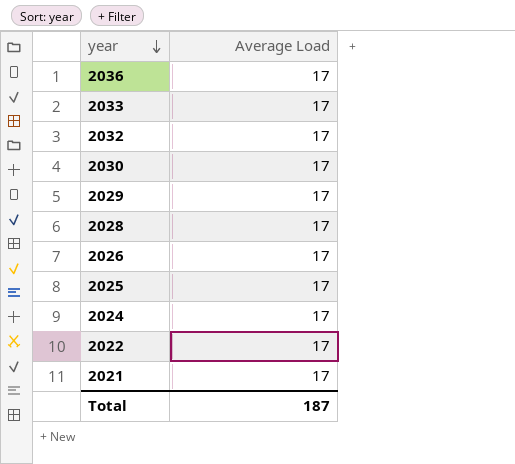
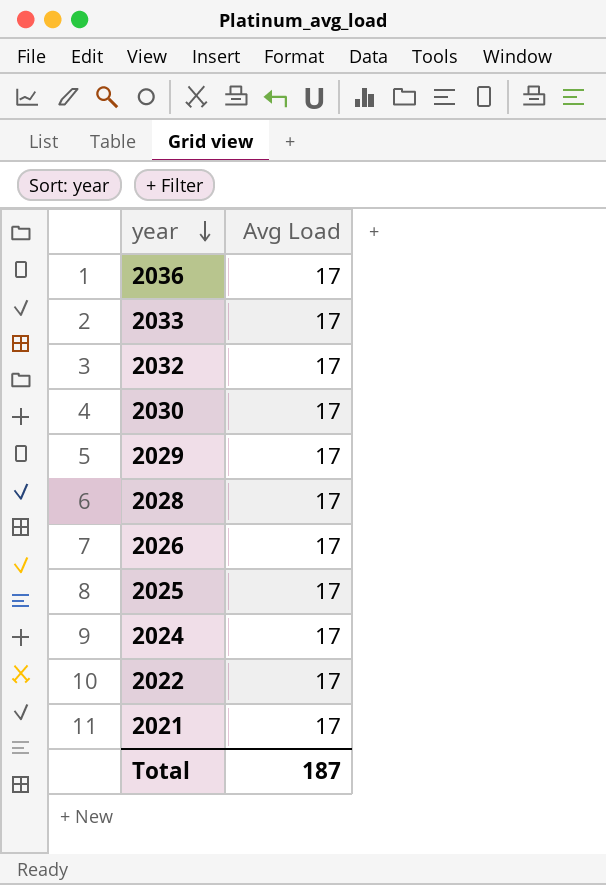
column name: Average Load -> Avg Load

